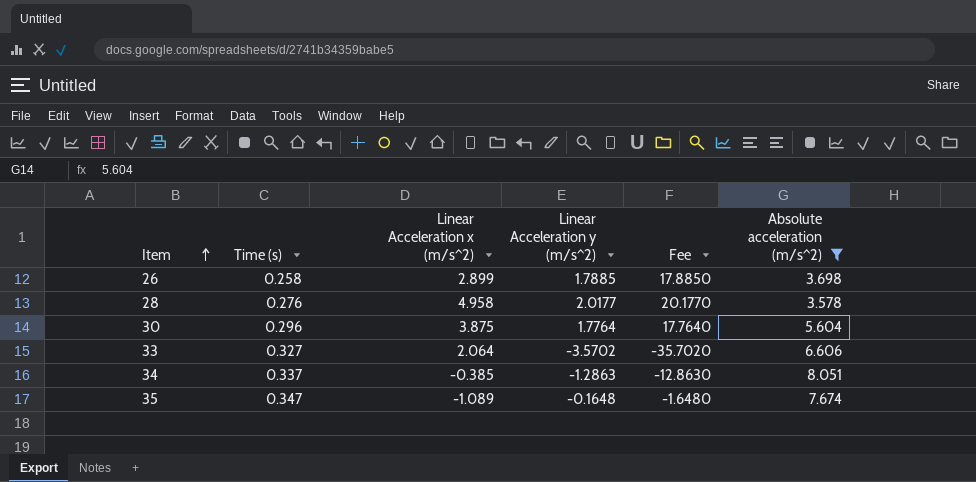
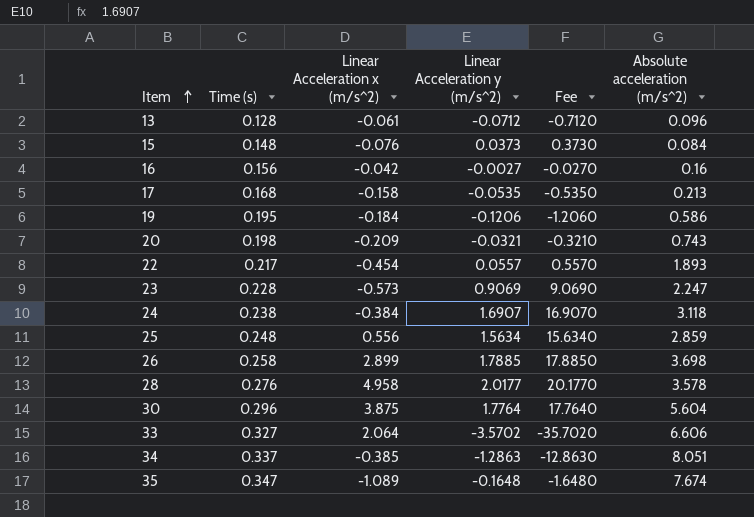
filter: Absolute acceleration (m/s^2) >= 3.578 -> none

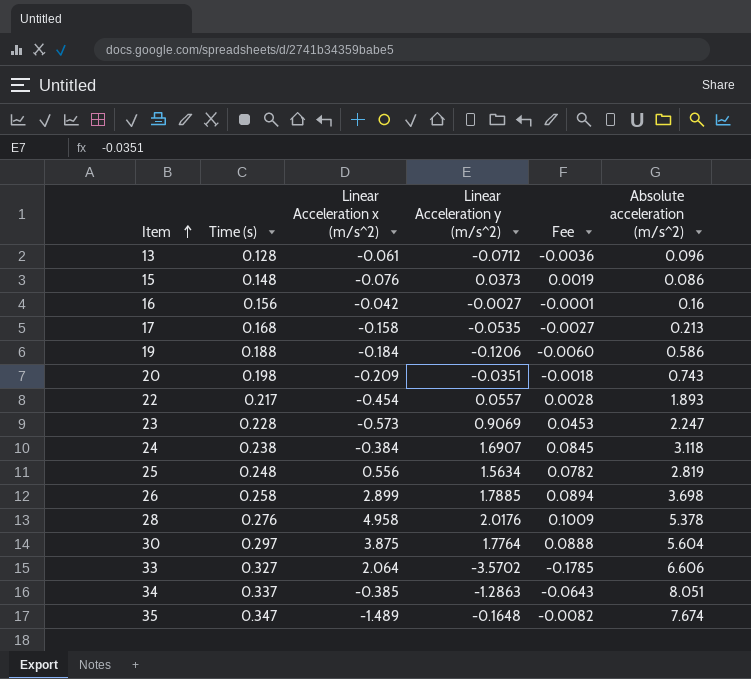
column Fee | formula: [Linear Acceleration y (m/s^2)] * 10 -> [Linear Acceleration y (m/s^2)] * 0.05
15 | Absolute acceleration (m/s^2): 0.084 -> 0.086
19 | Time (s): 0.195 -> 0.188
20 | Linear Acceleration y (m/s^2): -0.0321 -> -0.0351
25 | Absolute acceleration (m/s^2): 2.859 -> 2.819
28 | Linear Acceleration y (m/s^2): 2.0177 -> 2.0176
28 | Absolute acceleration (m/s^2): 3.578 -> 5.378
30 | Time (s): 0.296 -> 0.297
35 | Linear Acceleration x (m/s^2): -1.089 -> -1.489

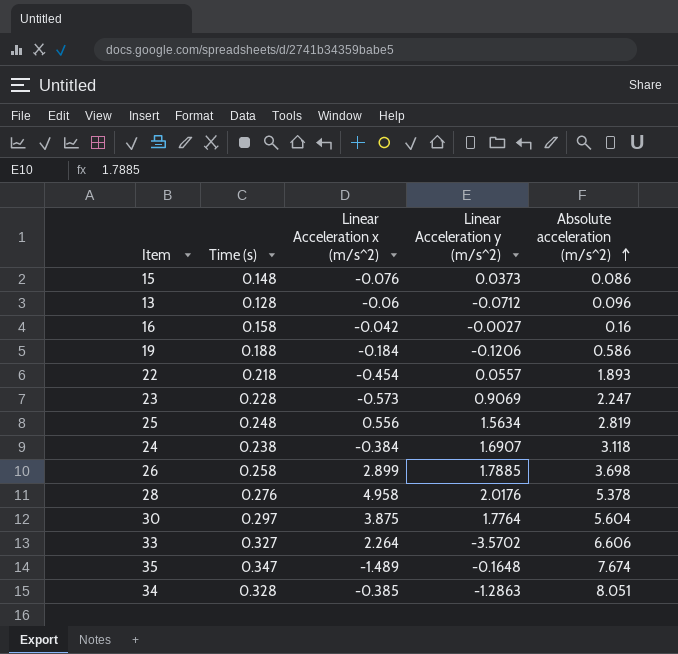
row order: Item ascending -> Absolute acceleration (m/s^2) ascending
column Fee | formula: [Linear Acceleration y (m/s^2)] * 0.05 -> none
row 17: 0.168 | -0.158 | -0.0535 | -0.0027 | 0.213 -> none
row 20: 0.198 | -0.209 | -0.0351 | -0.0018 | 0.743 -> none
13 | Linear Acceleration x (m/s^2): -0.061 -> -0.06
16 | Time (s): 0.156 -> 0.158
22 | Time (s): 0.217 -> 0.218
33 | Linear Acceleration x (m/s^2): 2.064 -> 2.264
34 | Time (s): 0.337 -> 0.328

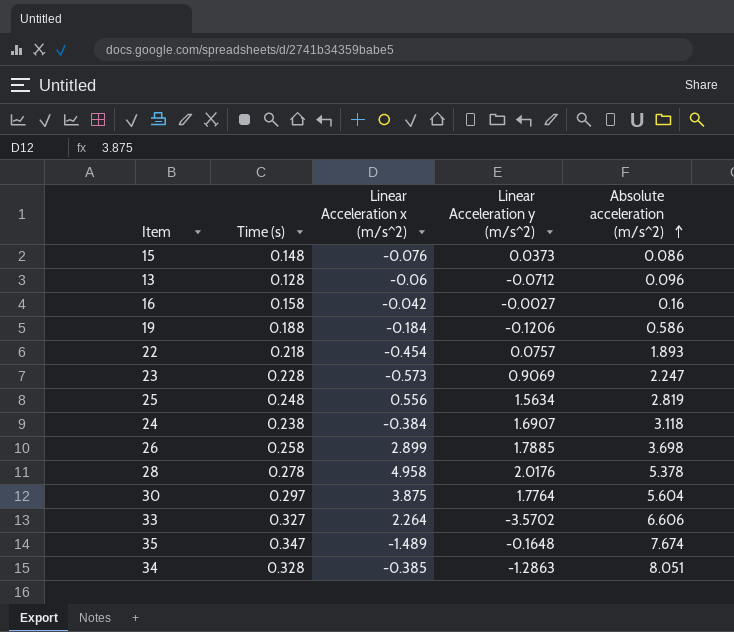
22 | Linear Acceleration y (m/s^2): 0.0557 -> 0.0757
28 | Time (s): 0.276 -> 0.278

